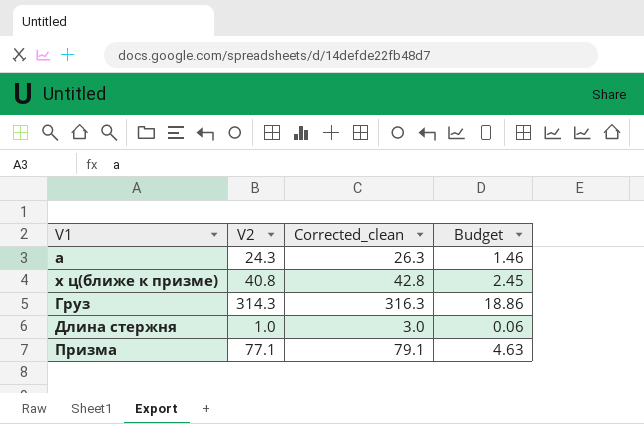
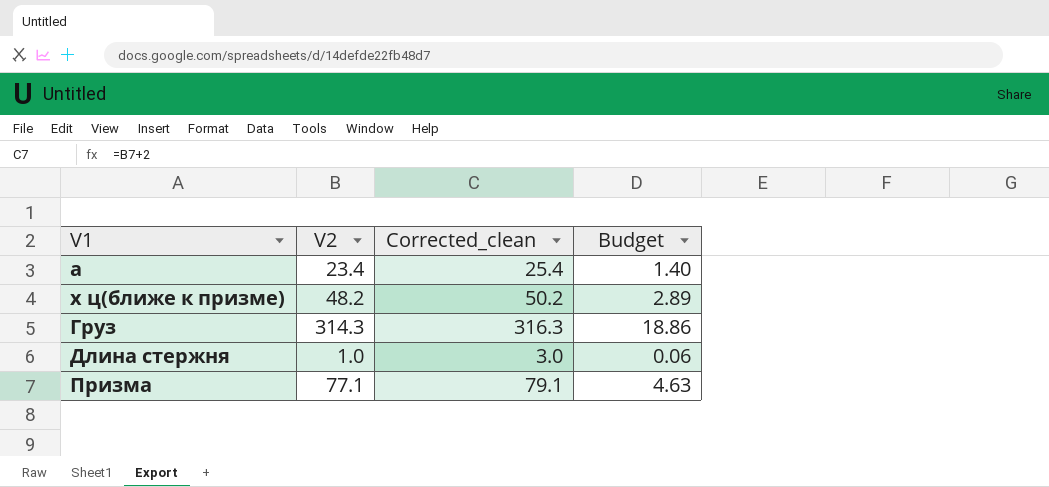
a | V2: 24.3 -> 23.4
a | Corrected_clean: 26.3 -> 25.4
a | Budget: 1.46 -> 1.40
x ц(ближе к призме) | V2: 40.8 -> 48.2
x ц(ближе к призме) | Corrected_clean: 42.8 -> 50.2
x ц(ближе к призме) | Budget: 2.45 -> 2.89

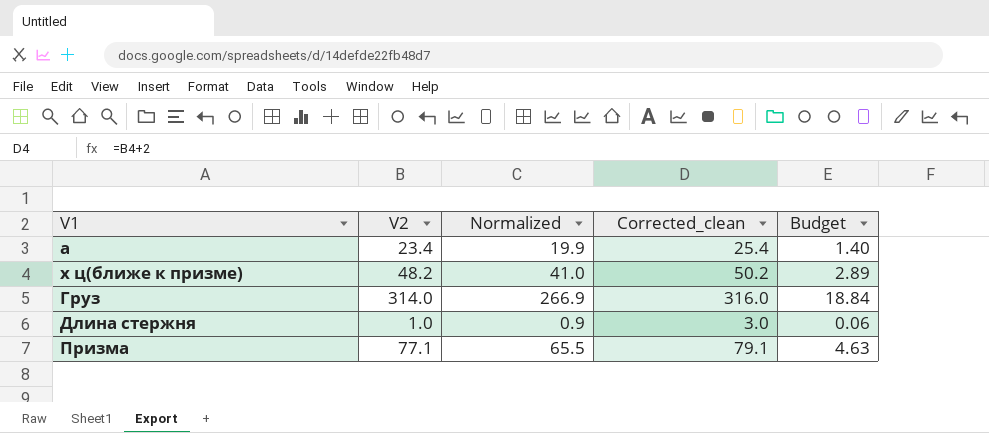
column Normalized | formula: none -> [V2] * 0.85
Груз | V2: 314.3 -> 314.0
Груз | Corrected_clean: 316.3 -> 316.0
Груз | Budget: 18.86 -> 18.84

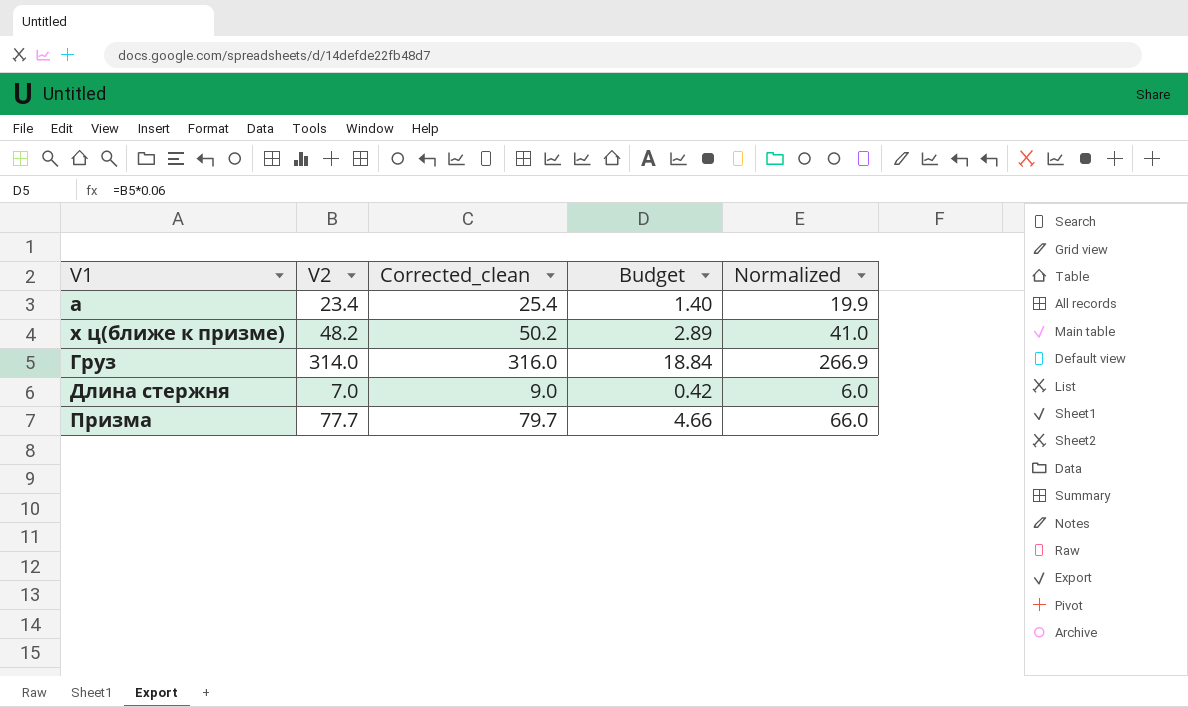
column Normalized | position: 3 -> 5
Длина стержня | V2: 1.0 -> 7.0
Длина стержня | Corrected_clean: 3.0 -> 9.0
Длина стержня | Budget: 0.06 -> 0.42
Длина стержня | Normalized: 0.9 -> 6.0
Призма | V2: 77.1 -> 77.7
Призма | Corrected_clean: 79.1 -> 79.7
Призма | Budget: 4.63 -> 4.66
Призма | Normalized: 65.5 -> 66.0

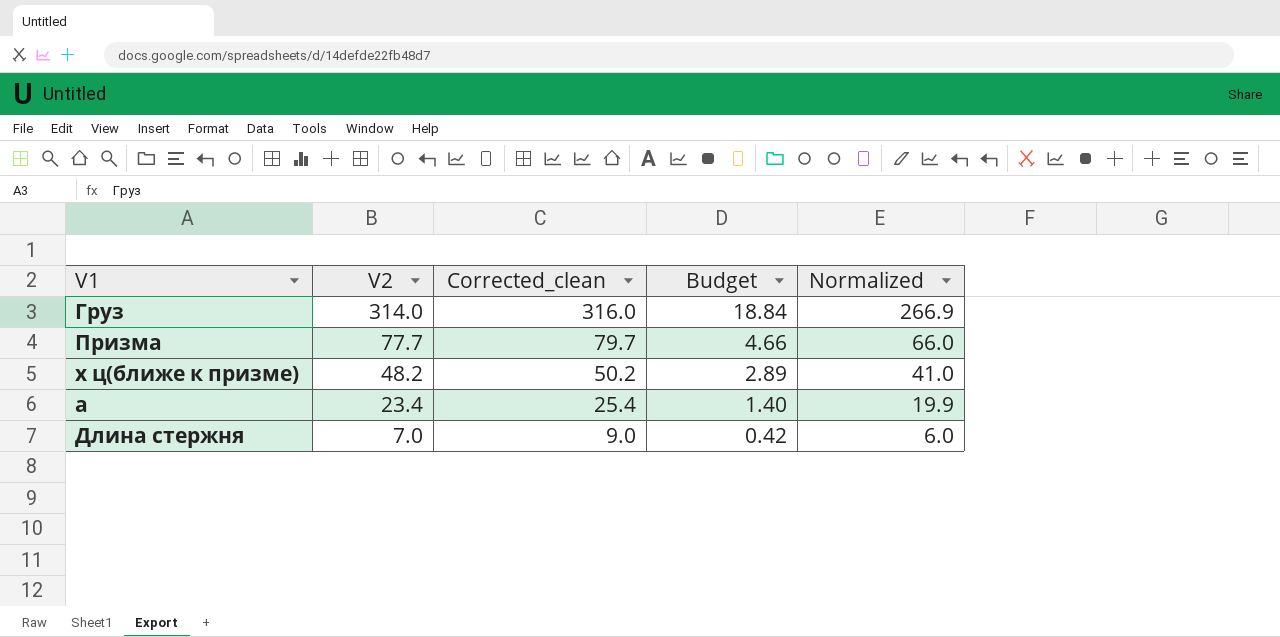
row order: V1 ascending -> V2 descending

